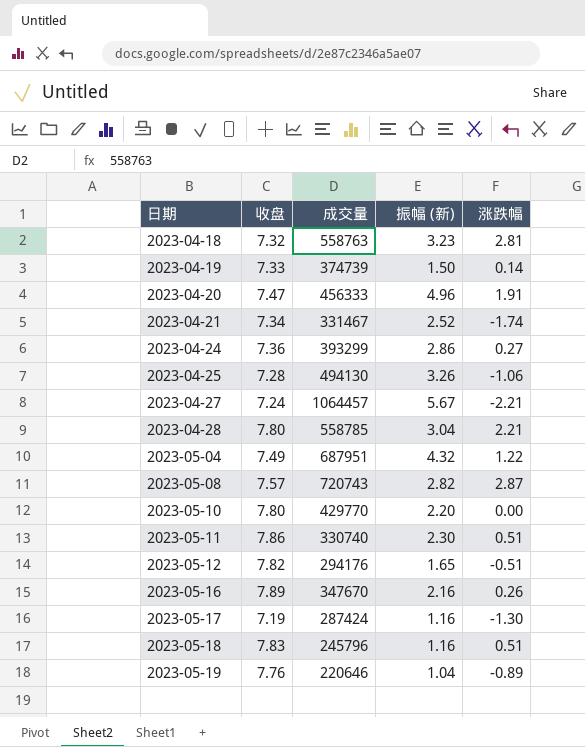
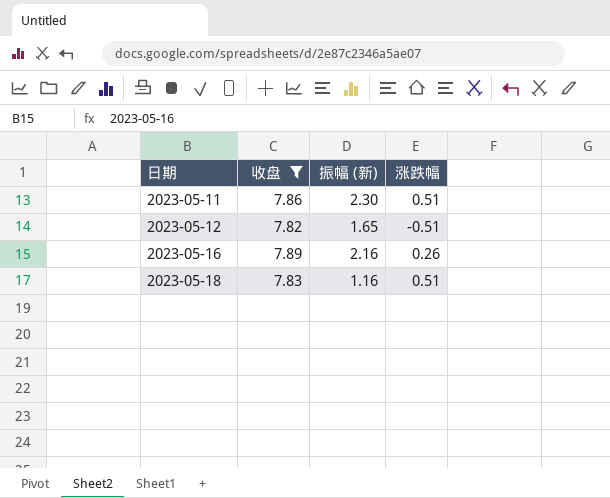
filter: none -> 收盘 >= 7.82
column 成交量 | position: 3 -> none

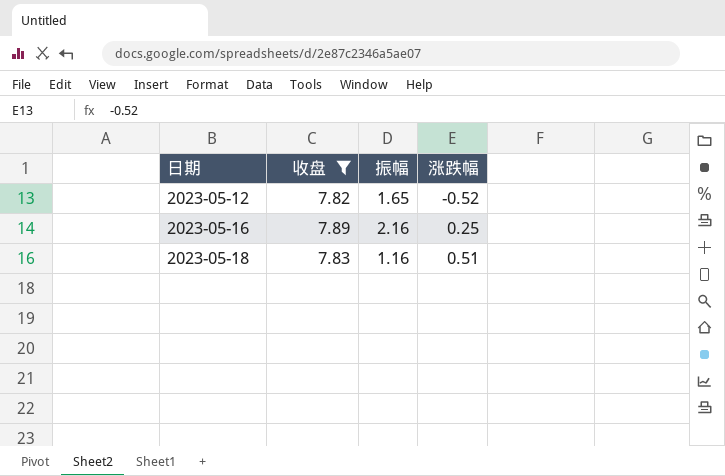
column name: 振幅 (新) -> 振幅
row 2023-05-11: 7.86 | 2.30 | 0.51 -> none
2023-05-12 | 涨跌幅: -0.51 -> -0.52
2023-05-16 | 涨跌幅: 0.26 -> 0.25

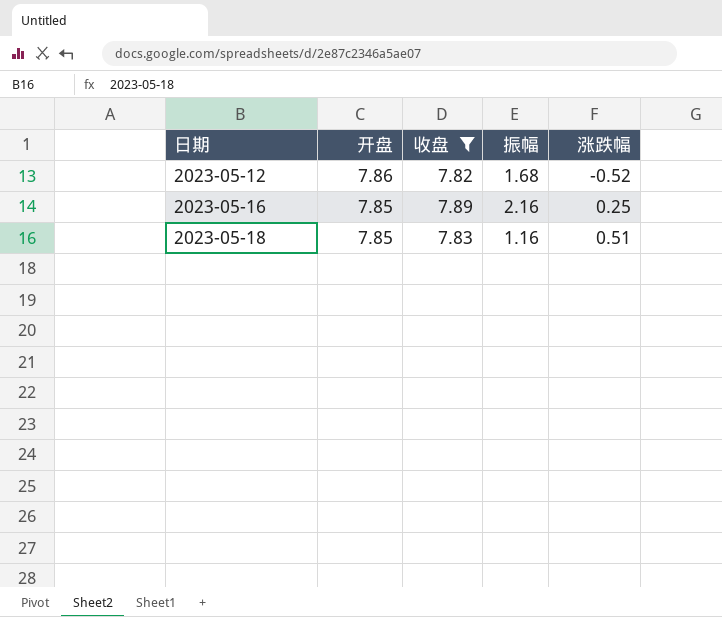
column 开盘 | position: none -> 2
2023-05-12 | 振幅: 1.65 -> 1.68

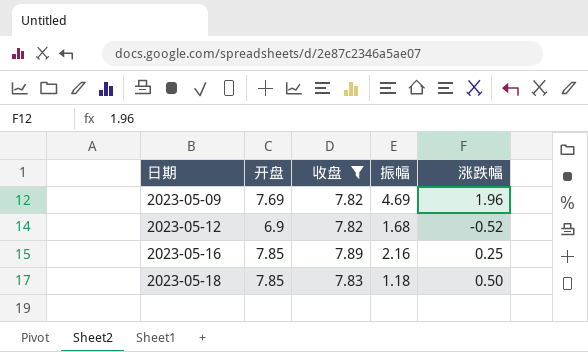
row 2023-05-09: none -> 7.69 | 7.82 | 4.69 | 1.96
2023-05-12 | 开盘: 7.86 -> 6.9
2023-05-18 | 振幅: 1.16 -> 1.18
2023-05-18 | 涨跌幅: 0.51 -> 0.50

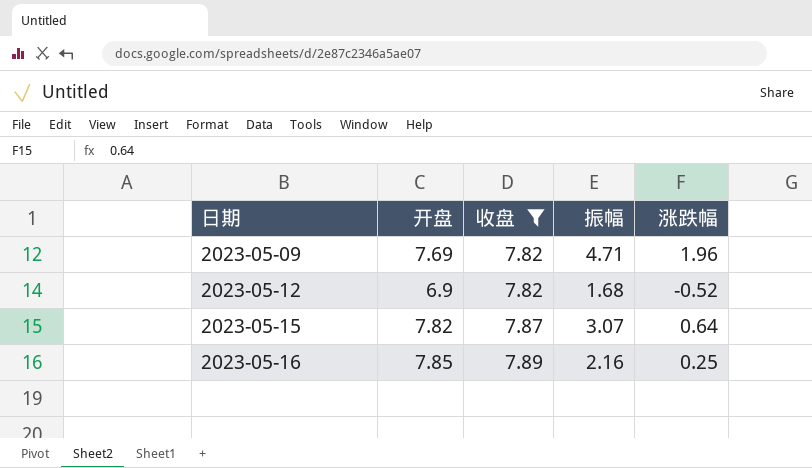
row 2023-05-18: 7.85 | 7.83 | 1.18 | 0.50 -> none
2023-05-09 | 振幅: 4.69 -> 4.71
row 2023-05-15: none -> 7.82 | 7.87 | 3.07 | 0.64

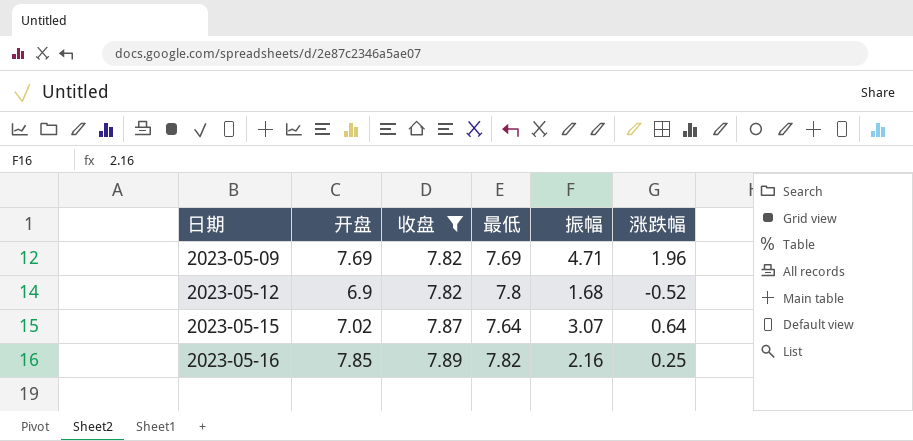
column 最低 | position: none -> 4
2023-05-15 | 开盘: 7.82 -> 7.02

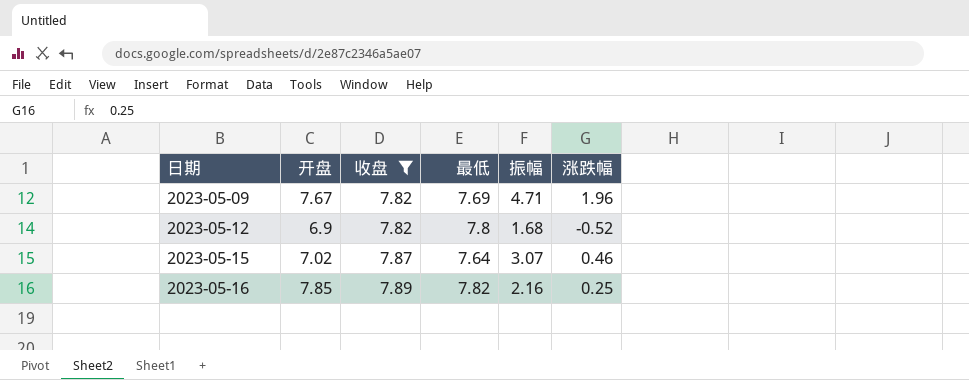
2023-05-09 | 开盘: 7.69 -> 7.67
2023-05-15 | 涨跌幅: 0.64 -> 0.46

